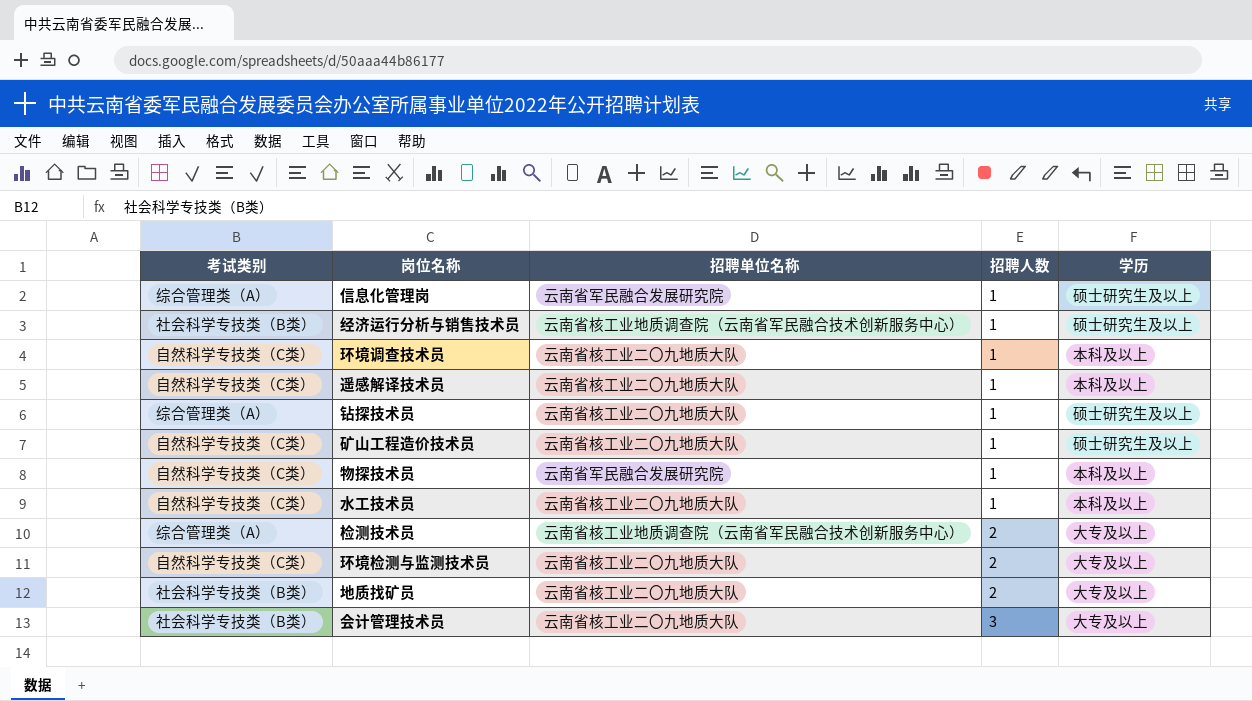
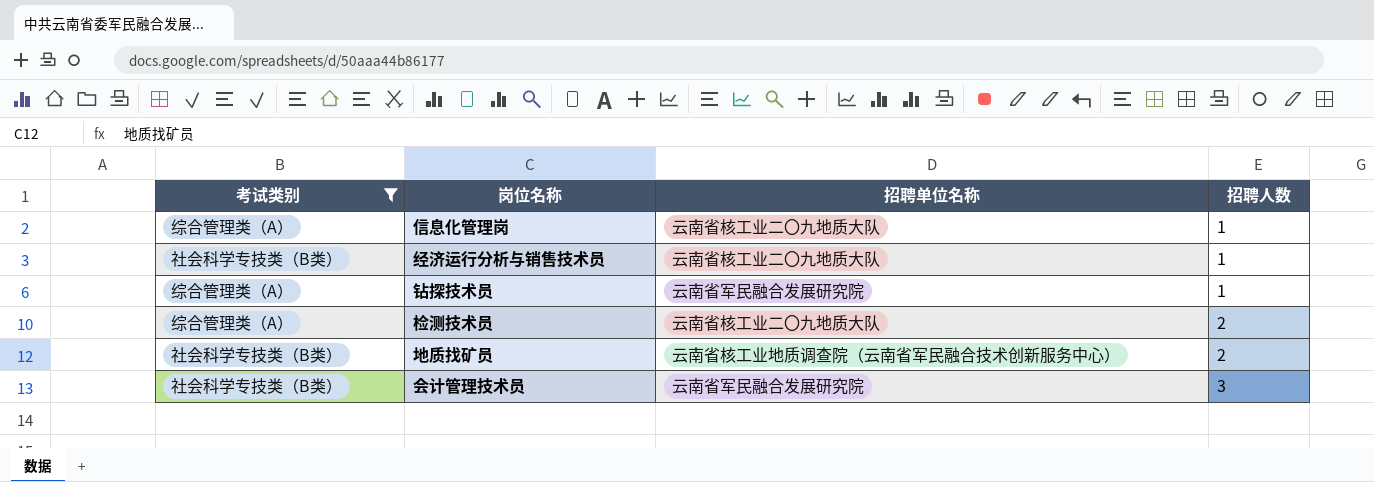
filter: none -> 考试类别 != 自然科学专技类（C类）
column 学历 | position: 5 -> none
信息化管理岗 | 招聘单位名称: 云南省军民融合发展研究院 -> 云南省核工业二〇九地质大队
经济运行分析与销售技术员 | 招聘单位名称: 云南省核工业地质调查院（云南省军民融合技术创新服务中心） -> 云南省核工业二〇九地质大队
钻探技术员 | 招聘单位名称: 云南省核工业二〇九地质大队 -> 云南省军民融合发展研究院
检测技术员 | 招聘单位名称: 云南省核工业地质调查院（云南省军民融合技术创新服务中心） -> 云南省核工业二〇九地质大队
地质找矿员 | 招聘单位名称: 云南省核工业二〇九地质大队 -> 云南省核工业地质调查院（云南省军民融合技术创新服务中心）
会计管理技术员 | 招聘单位名称: 云南省核工业二〇九地质大队 -> 云南省军民融合发展研究院

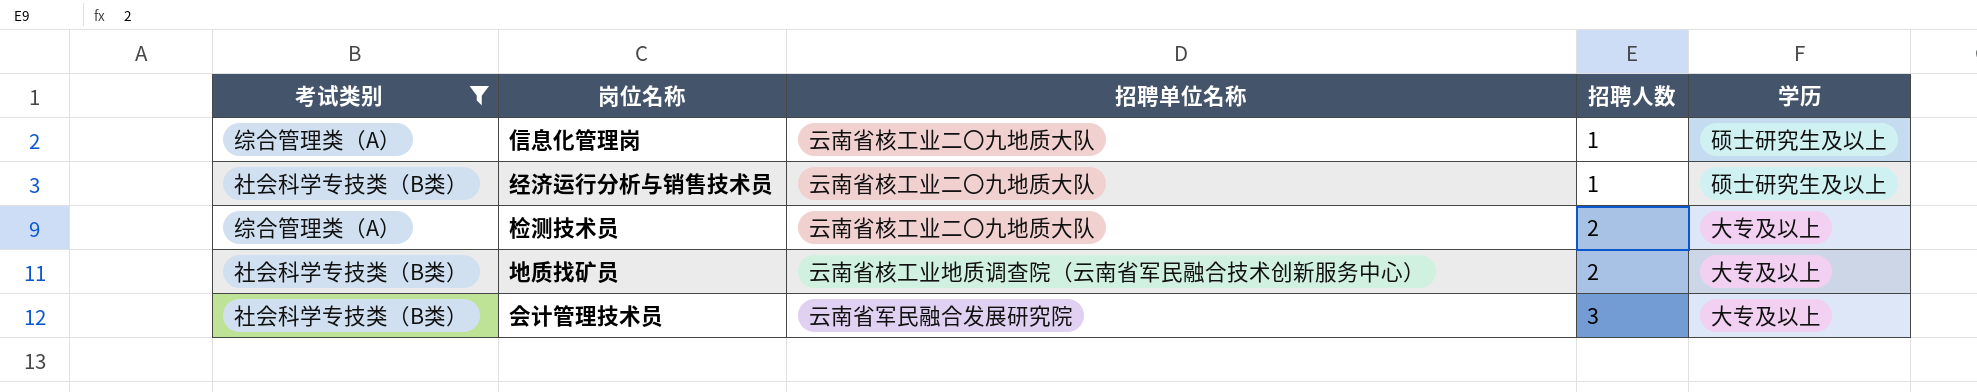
column 学历 | position: none -> 5
row 钻探技术员: 综合管理类（A） | 云南省军民融合发展研究院 | 1 -> none

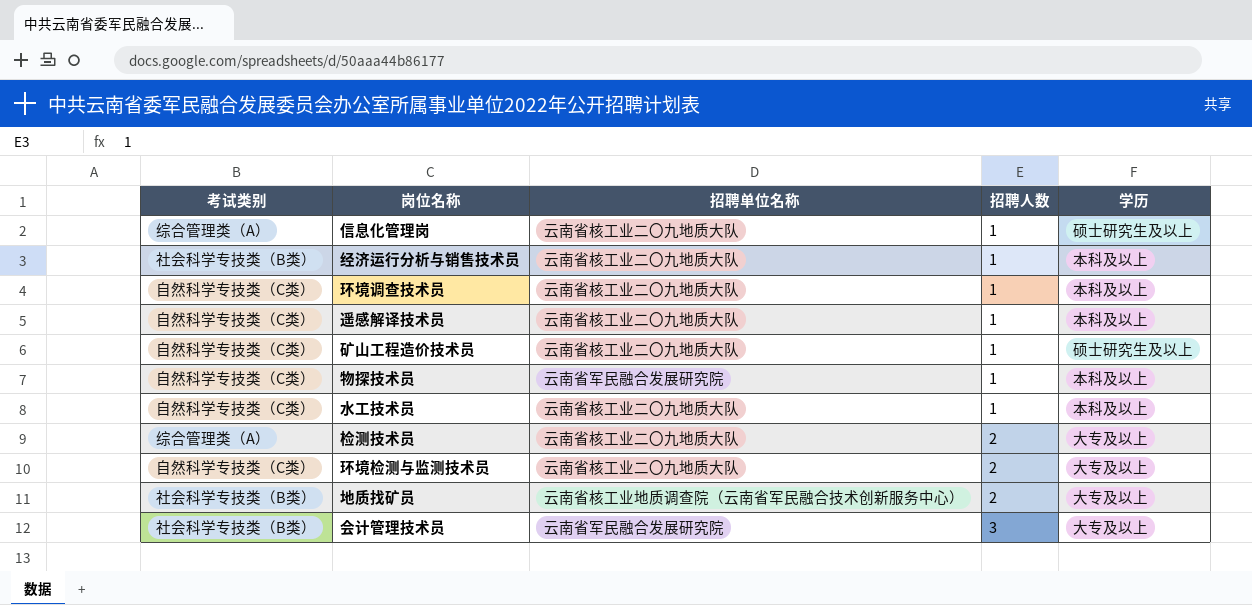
filter: 考试类别 != 自然科学专技类（C类） -> none
经济运行分析与销售技术员 | 学历: 硕士研究生及以上 -> 本科及以上

